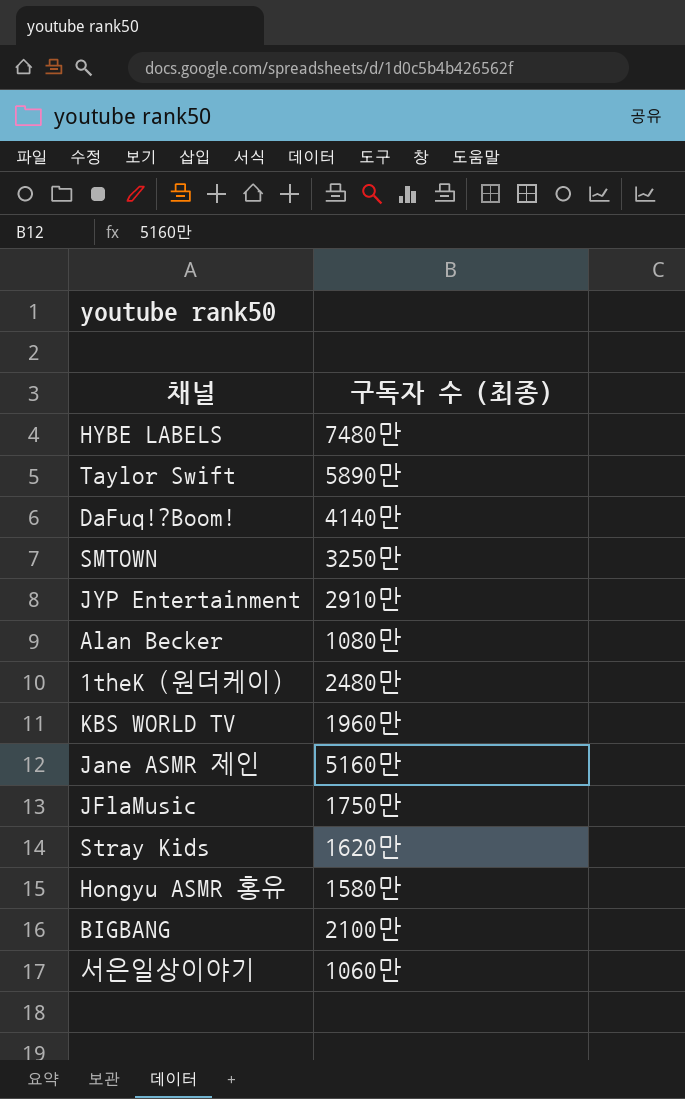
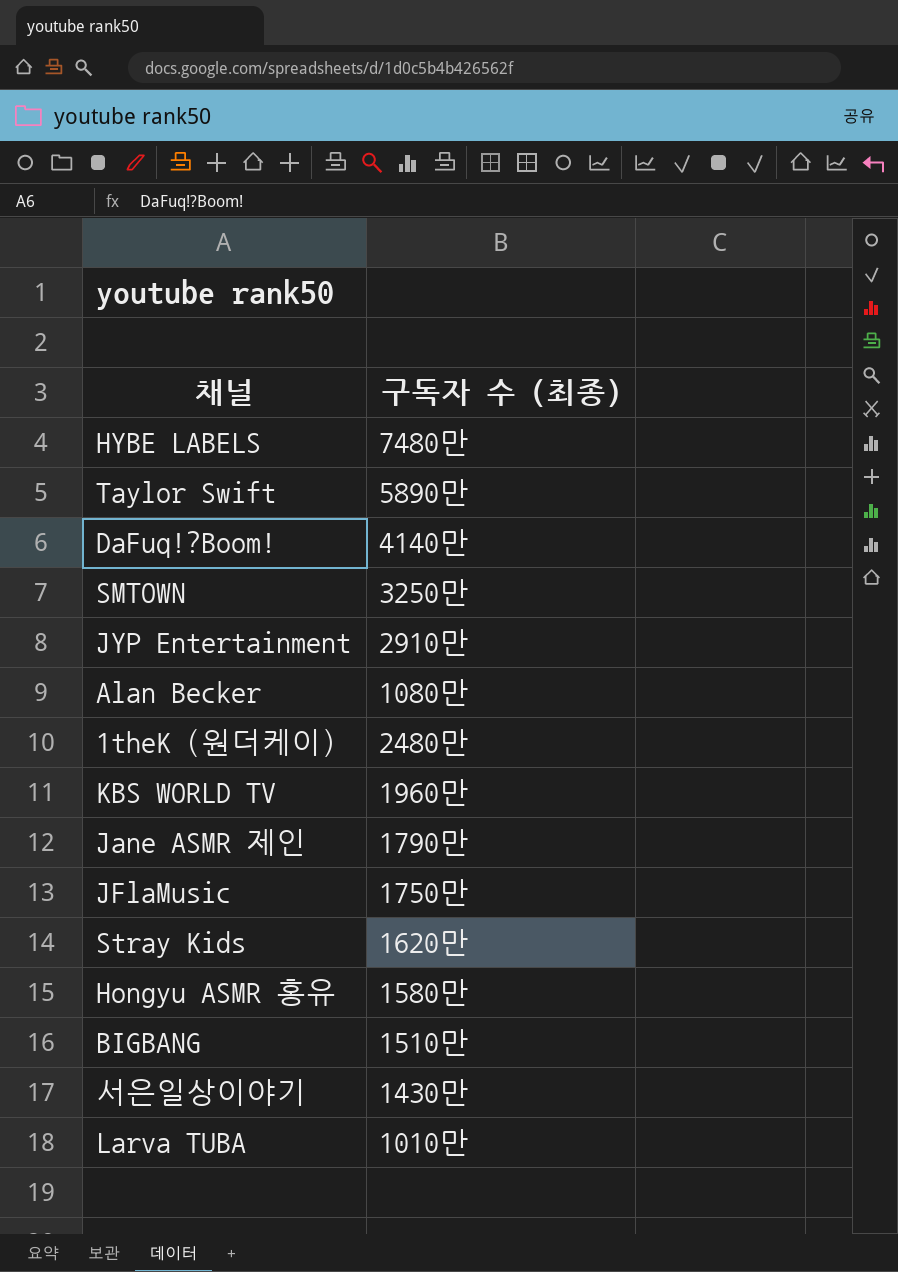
Jane ASMR 제인 | 구독자 수 (최종): 5160만 -> 1790만
BIGBANG | 구독자 수 (최종): 2100만 -> 1510만
서은일상이야기 | 구독자 수 (최종): 1060만 -> 1430만
row Larva TUBA: none -> 1010만

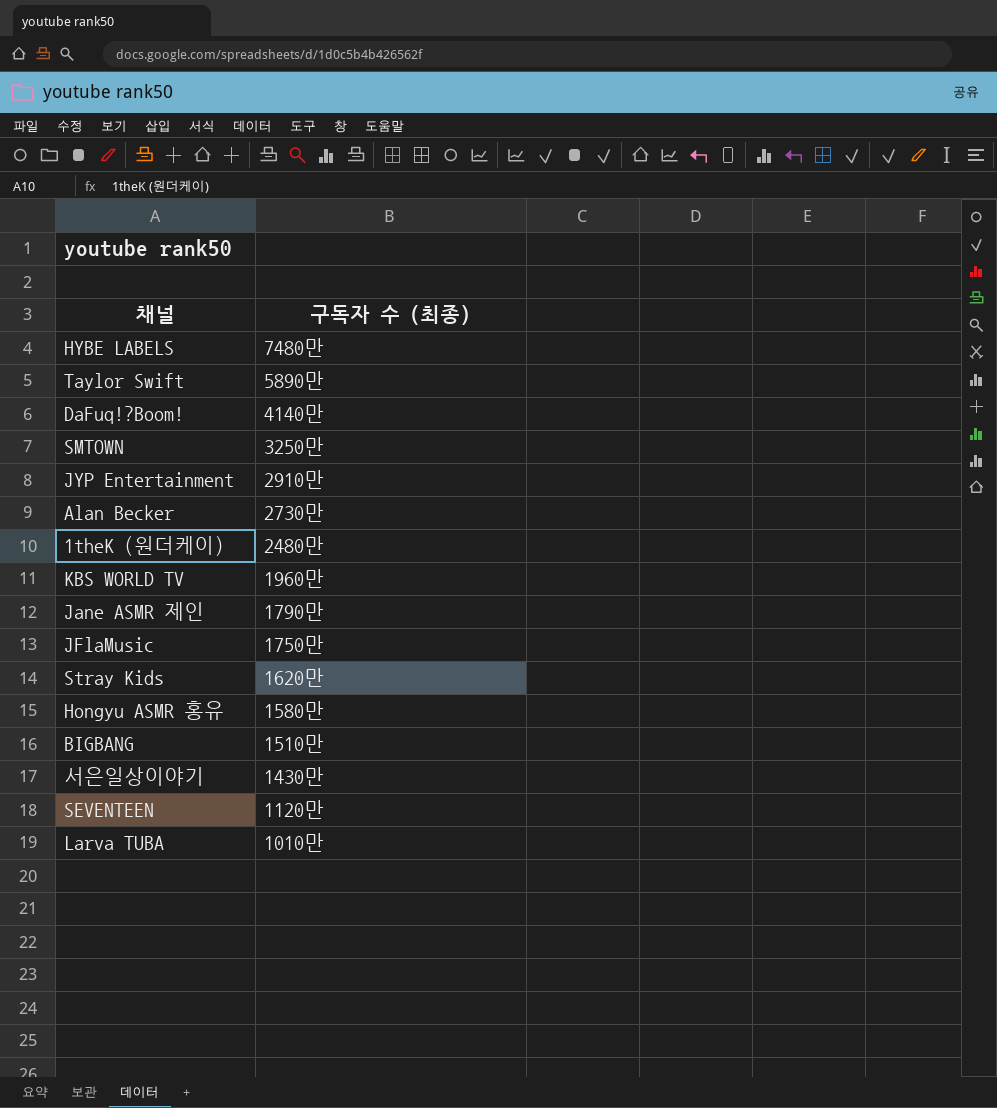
Alan Becker | 구독자 수 (최종): 1080만 -> 2730만
row SEVENTEEN: none -> 1120만

